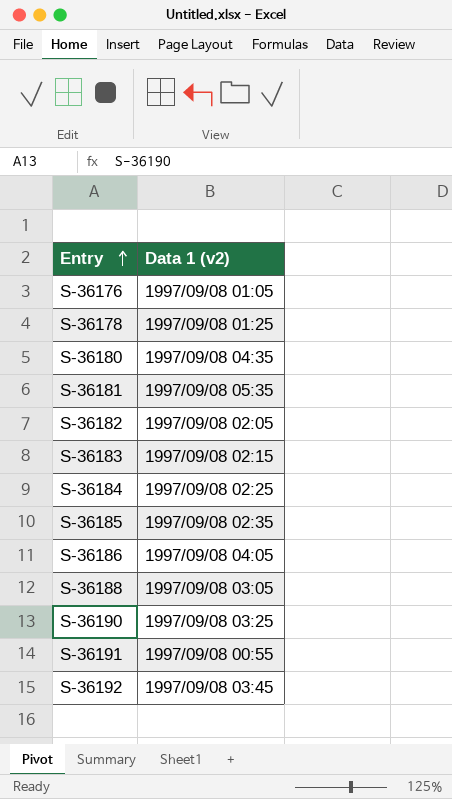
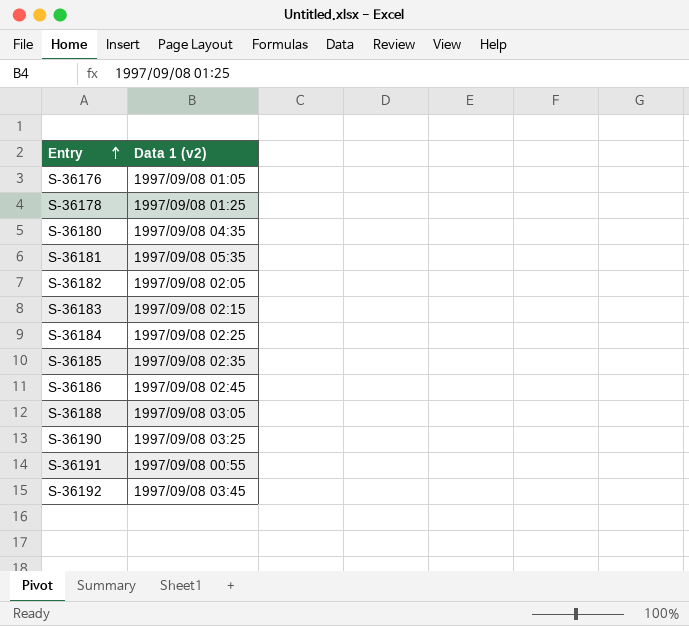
S-36186 | Data 1 (v2): 1997/09/08 04:05 -> 1997/09/08 02:45

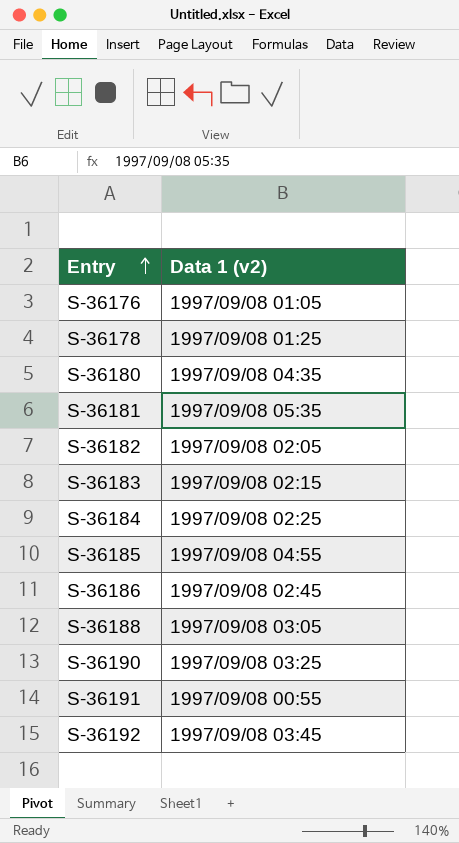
S-36185 | Data 1 (v2): 1997/09/08 02:35 -> 1997/09/08 04:55

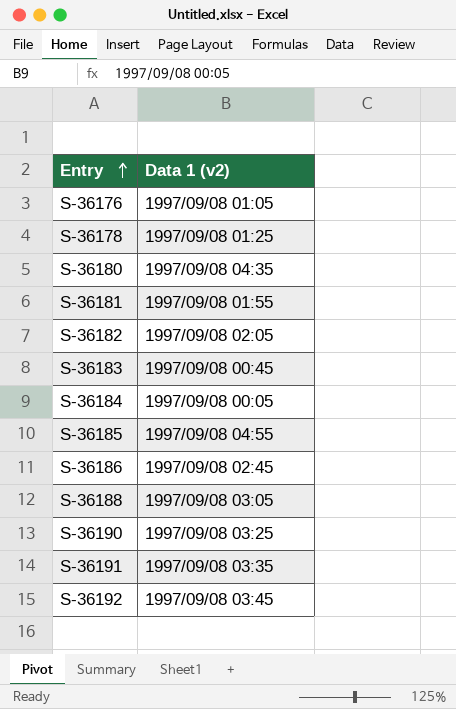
S-36181 | Data 1 (v2): 1997/09/08 05:35 -> 1997/09/08 01:55
S-36183 | Data 1 (v2): 1997/09/08 02:15 -> 1997/09/08 00:45
S-36184 | Data 1 (v2): 1997/09/08 02:25 -> 1997/09/08 00:05
S-36191 | Data 1 (v2): 1997/09/08 00:55 -> 1997/09/08 03:35

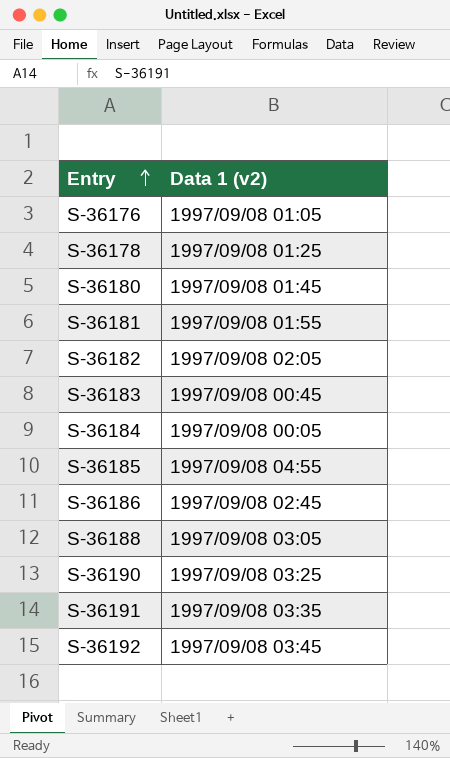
S-36180 | Data 1 (v2): 1997/09/08 04:35 -> 1997/09/08 01:45

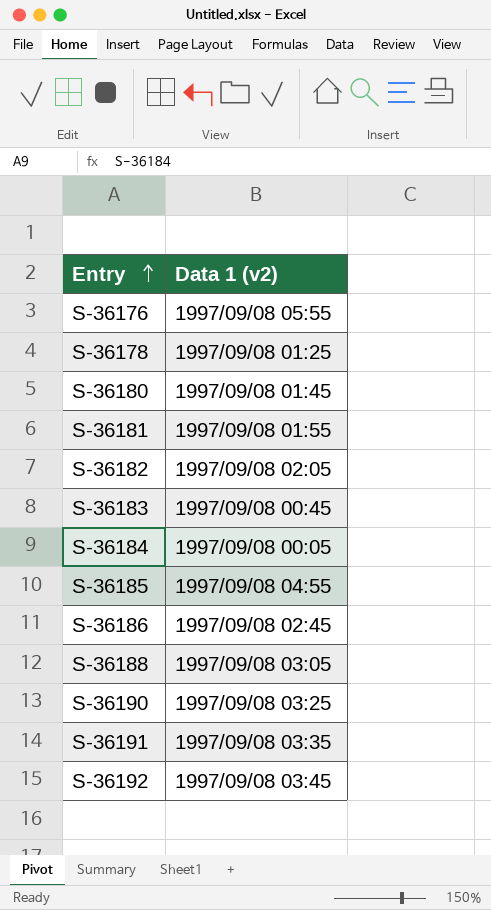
S-36176 | Data 1 (v2): 1997/09/08 01:05 -> 1997/09/08 05:55

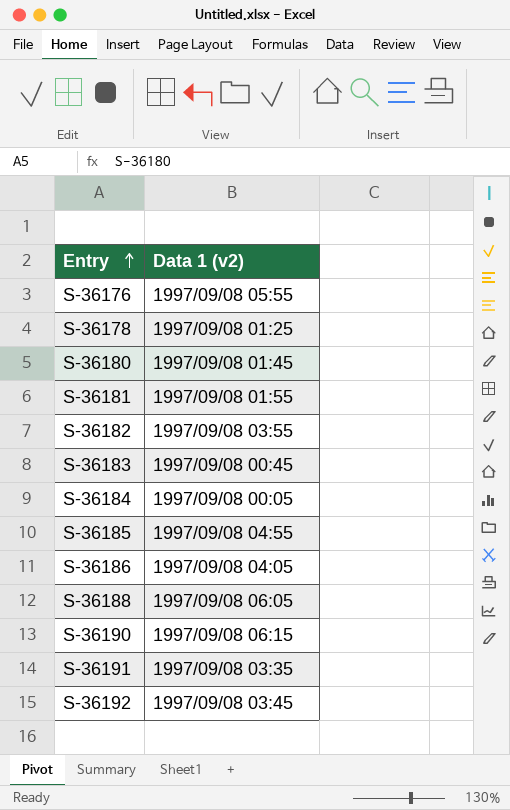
S-36182 | Data 1 (v2): 1997/09/08 02:05 -> 1997/09/08 03:55
S-36186 | Data 1 (v2): 1997/09/08 02:45 -> 1997/09/08 04:05
S-36188 | Data 1 (v2): 1997/09/08 03:05 -> 1997/09/08 06:05
S-36190 | Data 1 (v2): 1997/09/08 03:25 -> 1997/09/08 06:15

